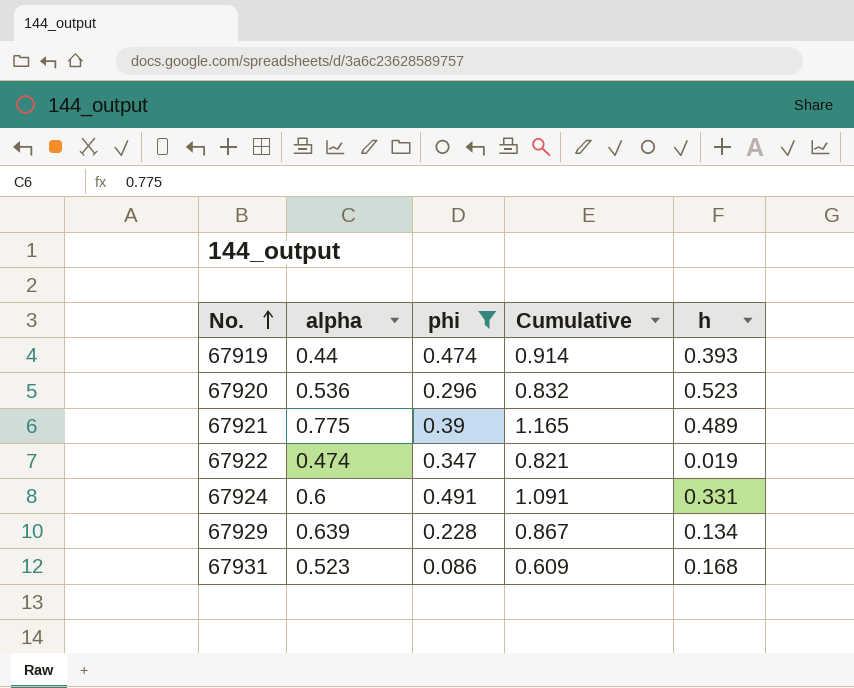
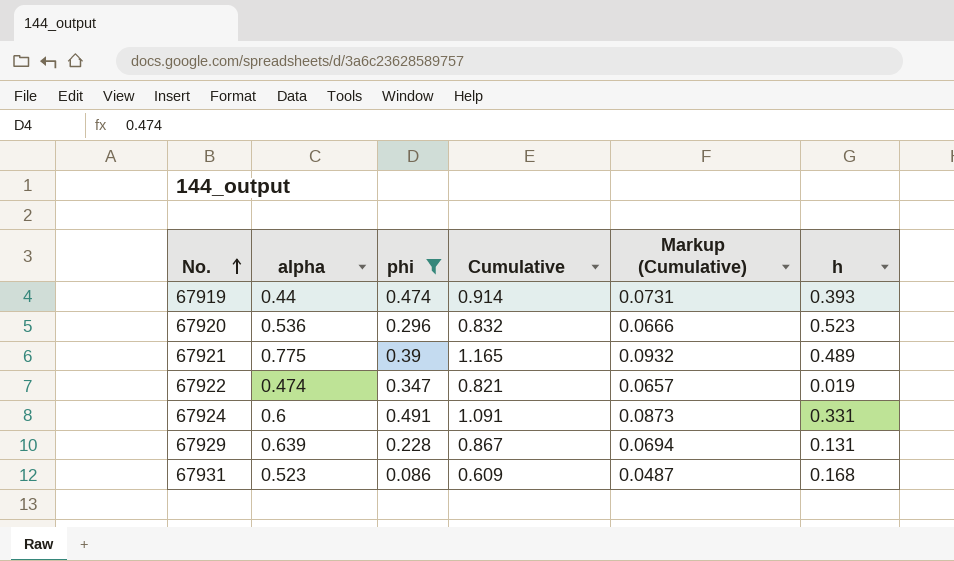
column Markup (Cumulative) | formula: none -> [Cumulative] * 0.08
67929 | h: 0.134 -> 0.131

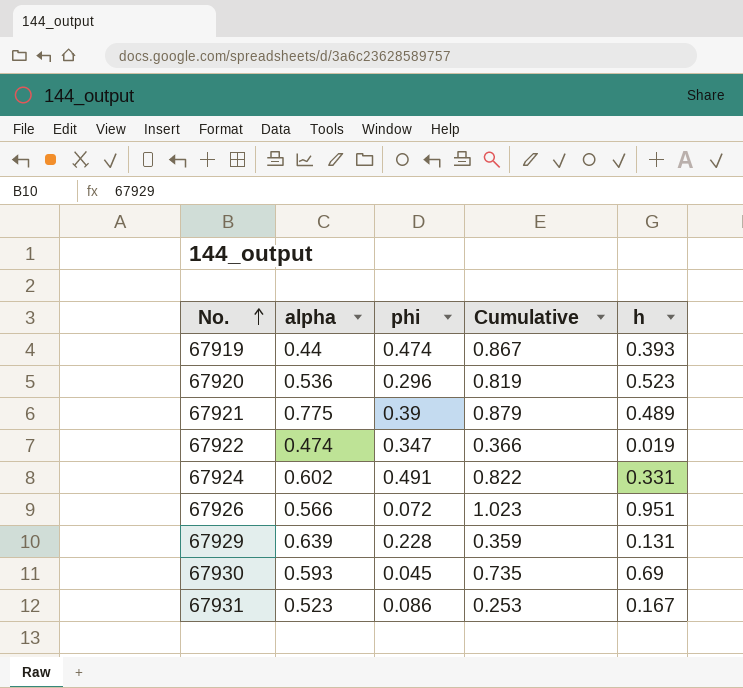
filter: phi >= 0.086 -> none
column Markup (Cumulative) | formula: [Cumulative] * 0.08 -> none
column Cumulative | formula: [alpha] + [phi] -> [phi] + [h]
67924 | alpha: 0.6 -> 0.602
67931 | h: 0.168 -> 0.167

